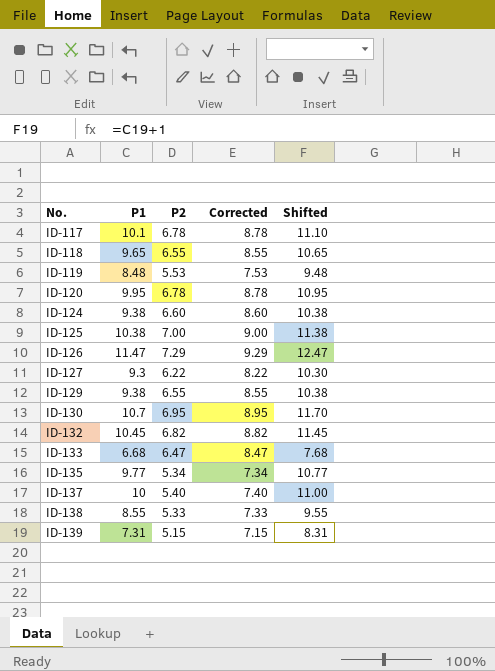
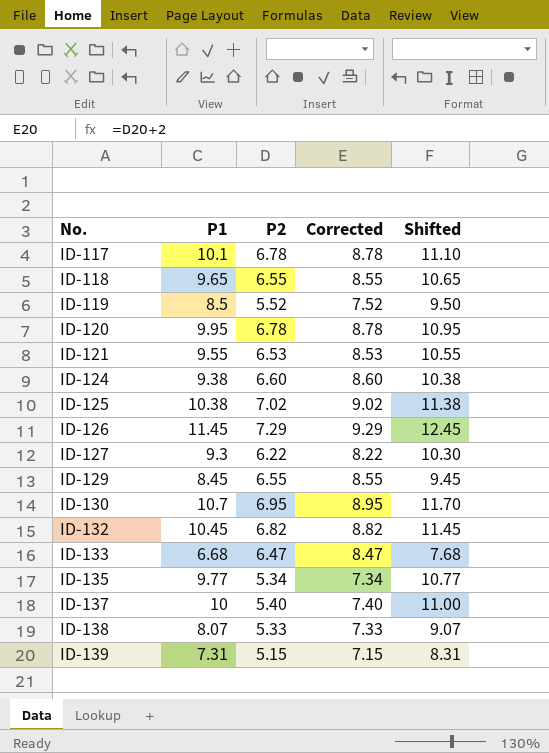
ID-119 | P1: 8.48 -> 8.5
ID-119 | P2: 5.53 -> 5.52
ID-119 | Corrected: 7.53 -> 7.52
ID-119 | Shifted: 9.48 -> 9.50
row ID-121: none -> 9.55 | 6.53 | 8.53 | 10.55
ID-125 | P2: 7.00 -> 7.02
ID-125 | Corrected: 9.00 -> 9.02
ID-126 | P1: 11.47 -> 11.45
ID-126 | Shifted: 12.47 -> 12.45
ID-129 | P1: 9.38 -> 8.45
ID-129 | Shifted: 10.38 -> 9.45
ID-138 | P1: 8.55 -> 8.07
ID-138 | Shifted: 9.55 -> 9.07

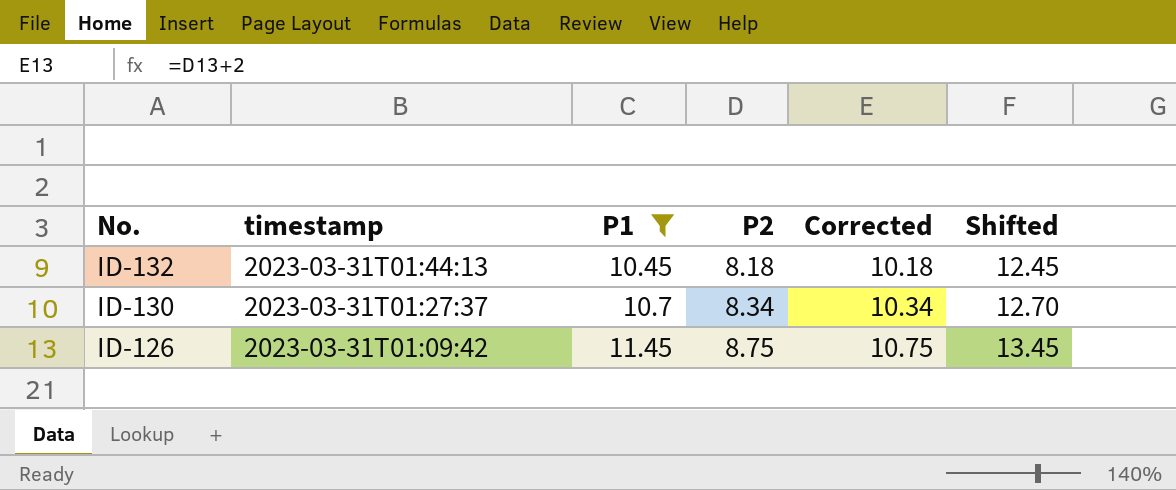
filter: none -> P1 >= 10.45
row order: No. ascending -> No. descending
column timestamp | position: none -> 2
column Shifted | formula: [P1] + 1 -> [P1] + 2
ID-132 | P2: 6.82 -> 8.18
ID-132 | Corrected: 8.82 -> 10.18
ID-130 | P2: 6.95 -> 8.34
ID-130 | Corrected: 8.95 -> 10.34
ID-126 | P2: 7.29 -> 8.75
ID-126 | Corrected: 9.29 -> 10.75

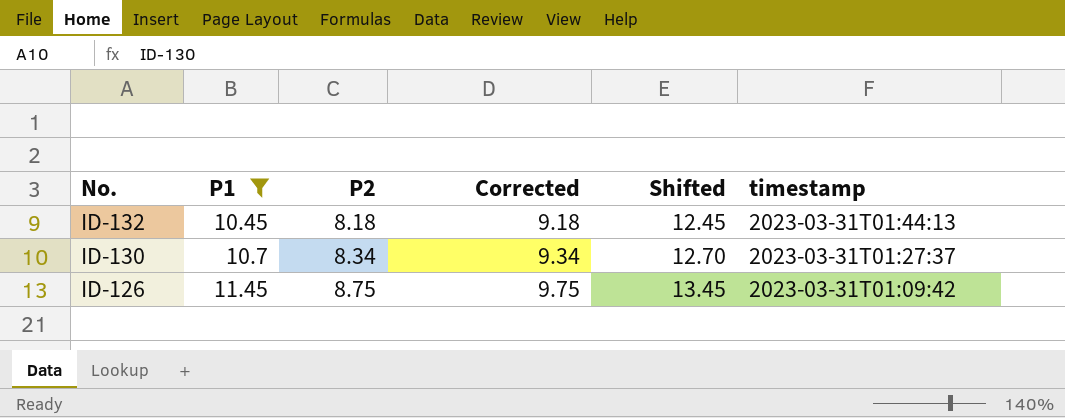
column Corrected | formula: [P2] + 2 -> [P2] + 1
column timestamp | position: 2 -> 6

